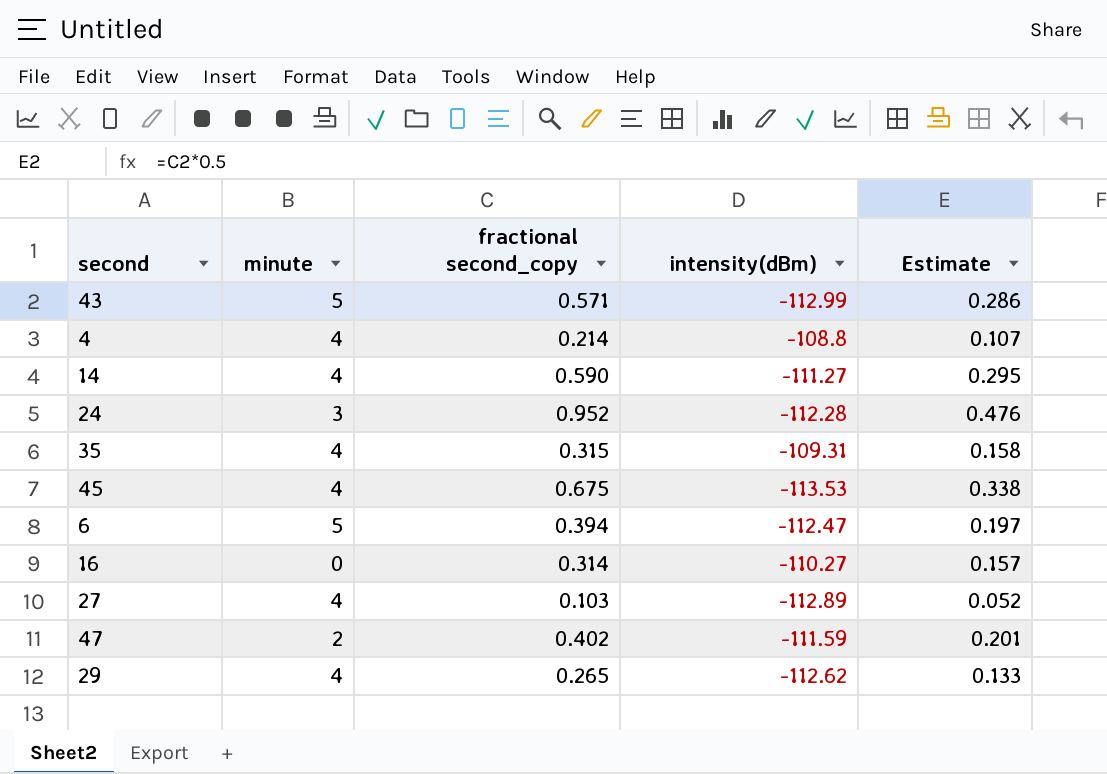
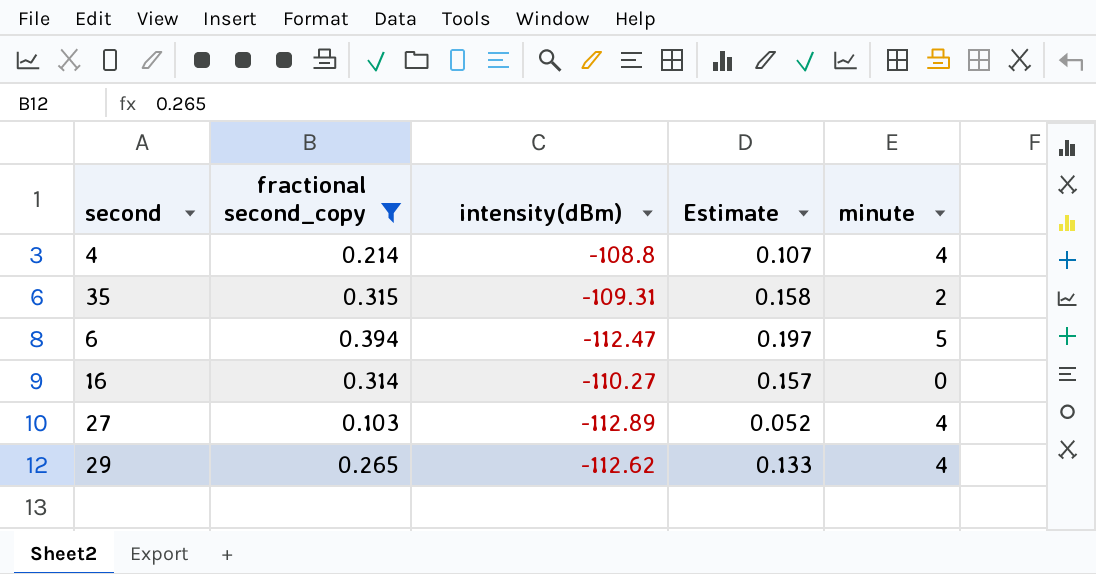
filter: none -> fractional second_copy <= 0.394
column minute | position: 2 -> 5
35 | minute: 4 -> 2

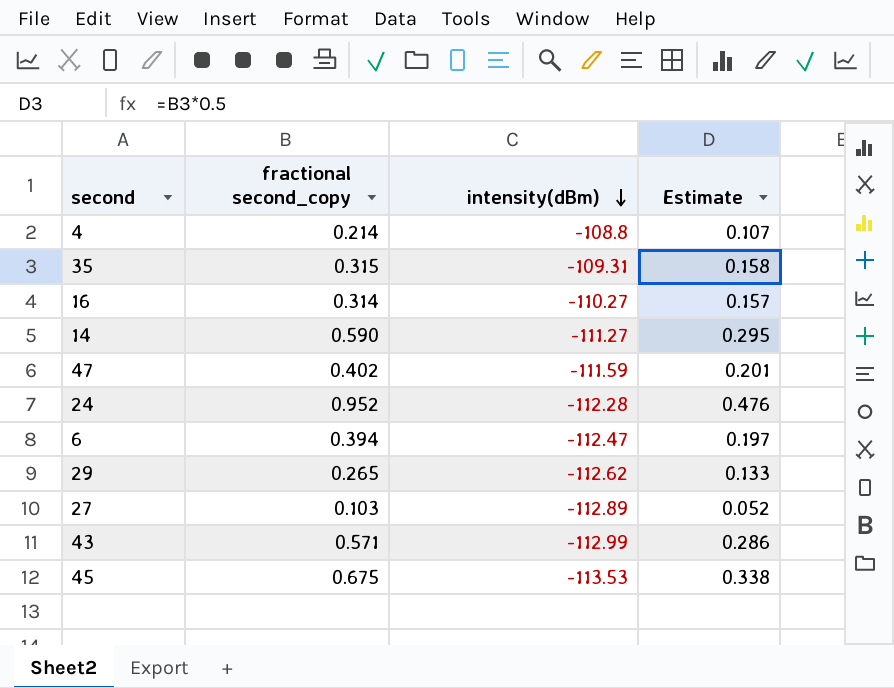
filter: fractional second_copy <= 0.394 -> none
row order: none -> intensity(dBm) descending
column minute | position: 5 -> none

